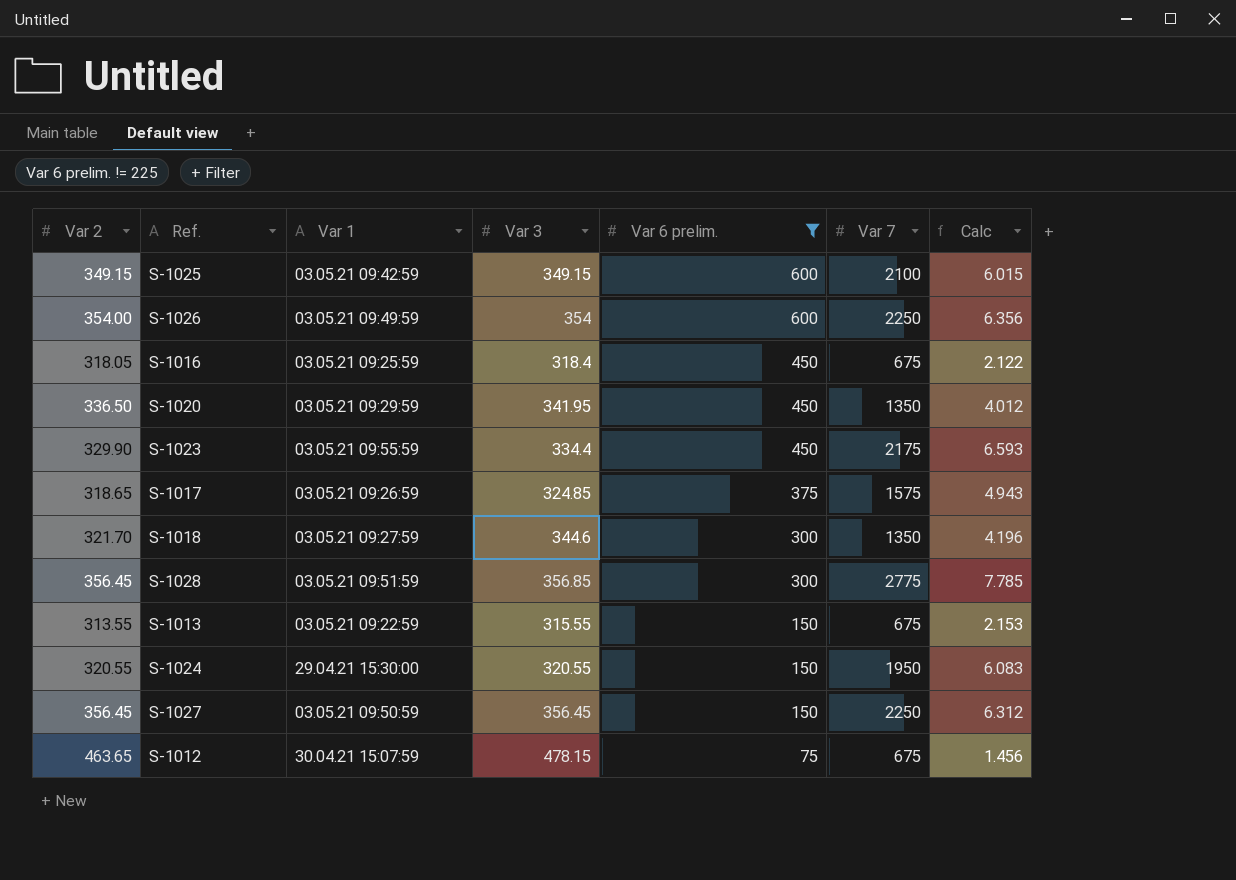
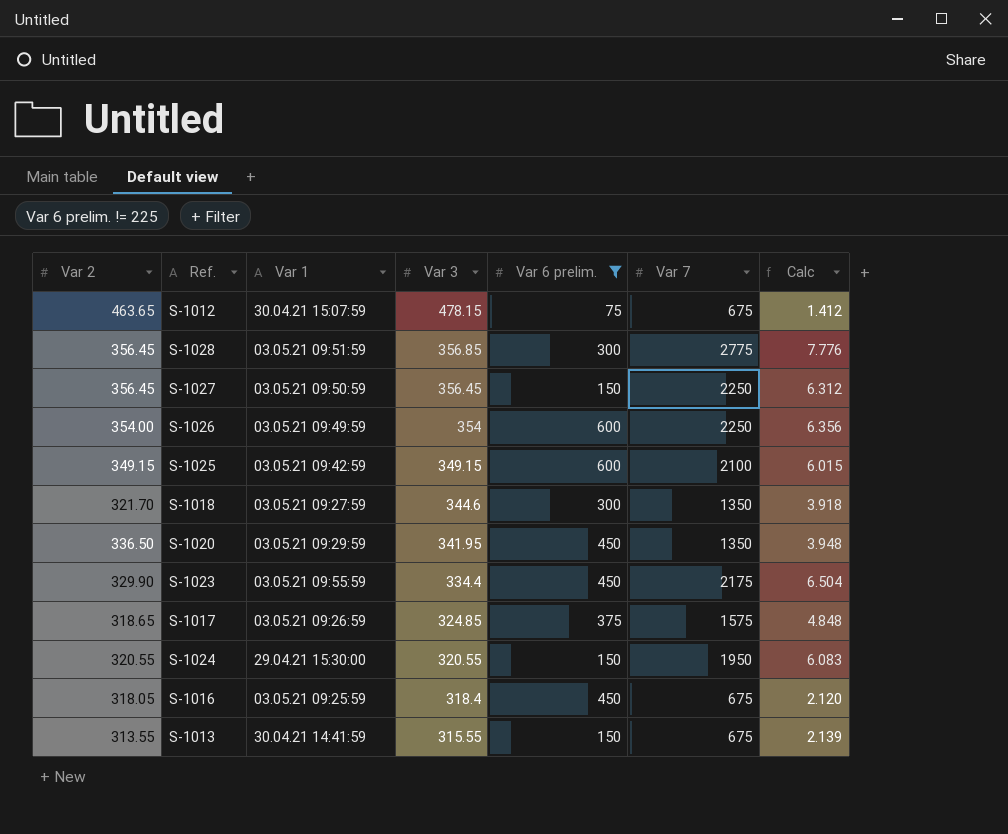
row order: Var 6 prelim. descending -> Var 3 descending
column Calc | formula: [Var 7] / [Var 2] -> [Var 7] / [Var 3]
S-1013 | Var 1: 03.05.21 09:22:59 -> 30.04.21 14:41:59

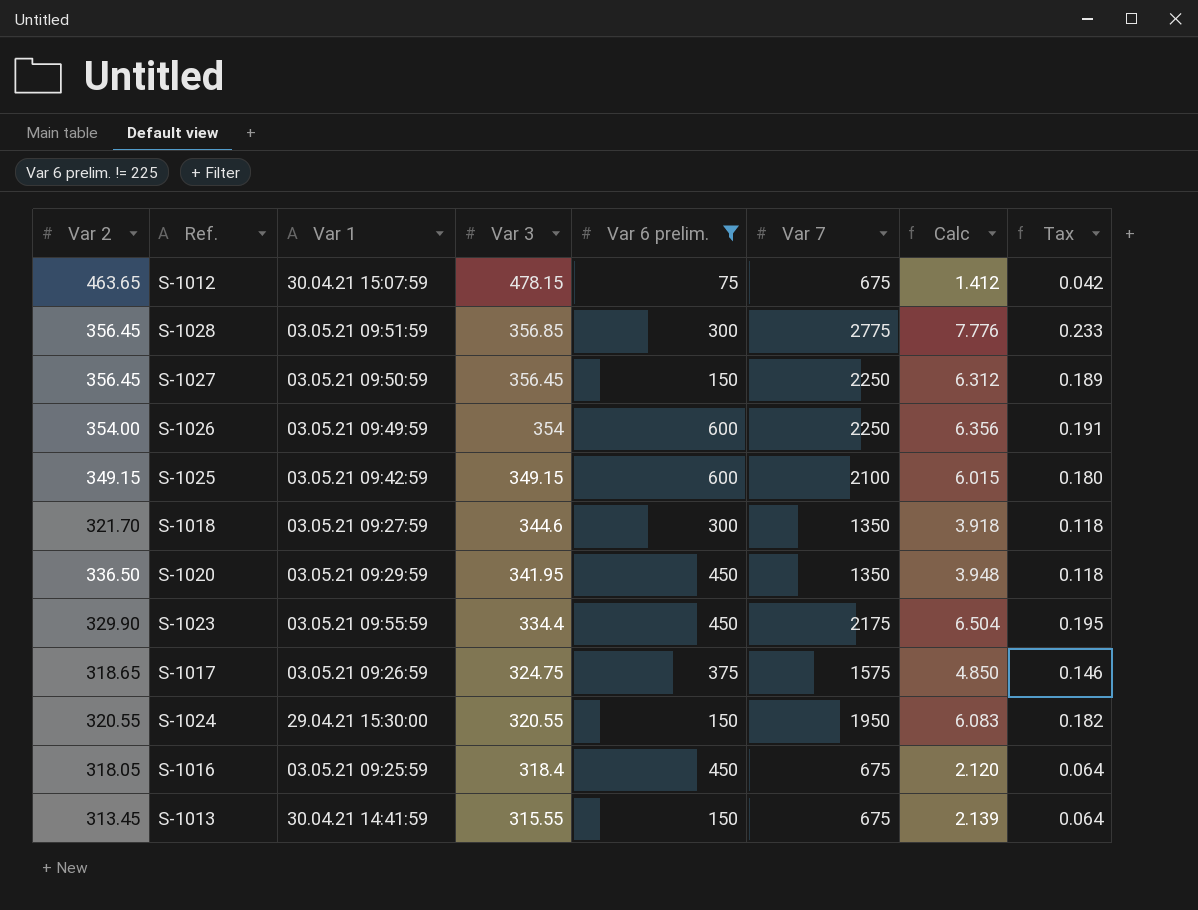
column Tax | formula: none -> [Calc] * 0.03
S-1017 | Var 3: 324.85 -> 324.75
S-1017 | Calc: 4.848 -> 4.850
S-1013 | Var 2: 313.55 -> 313.45

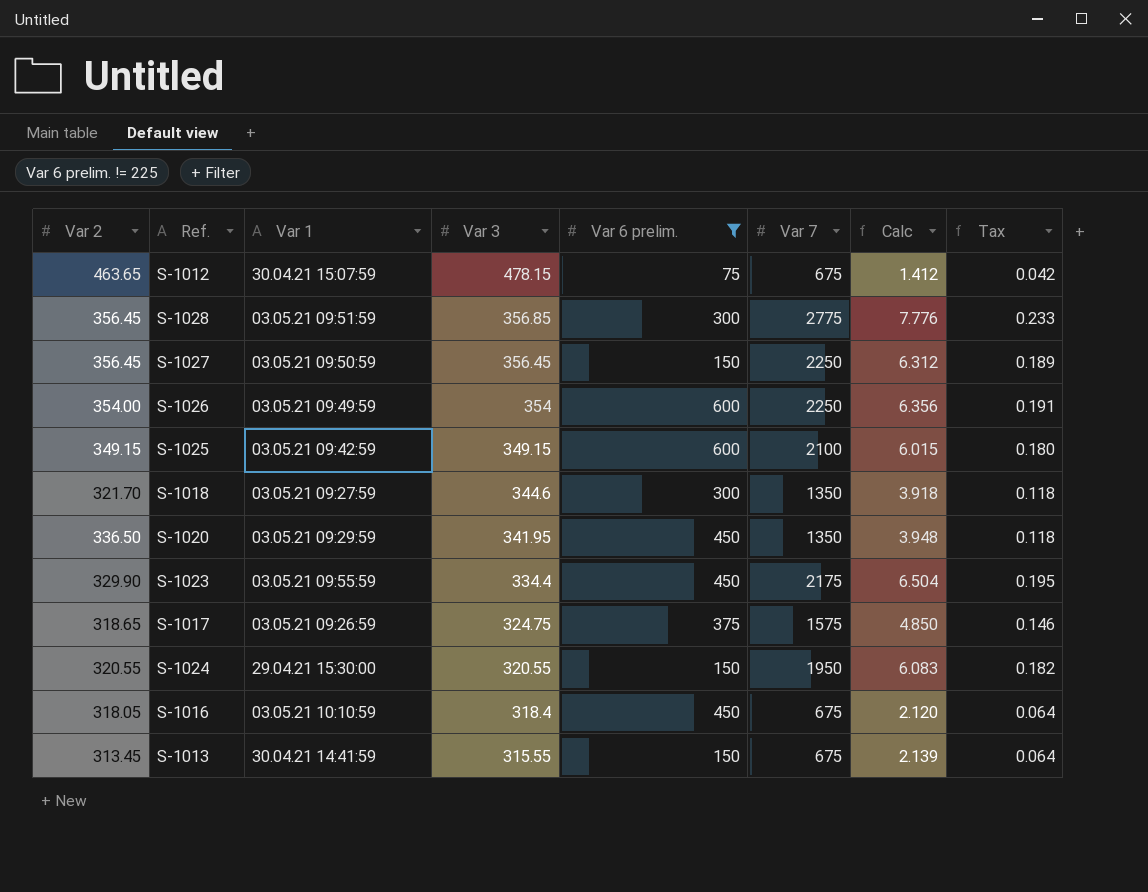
S-1016 | Var 1: 03.05.21 09:25:59 -> 03.05.21 10:10:59

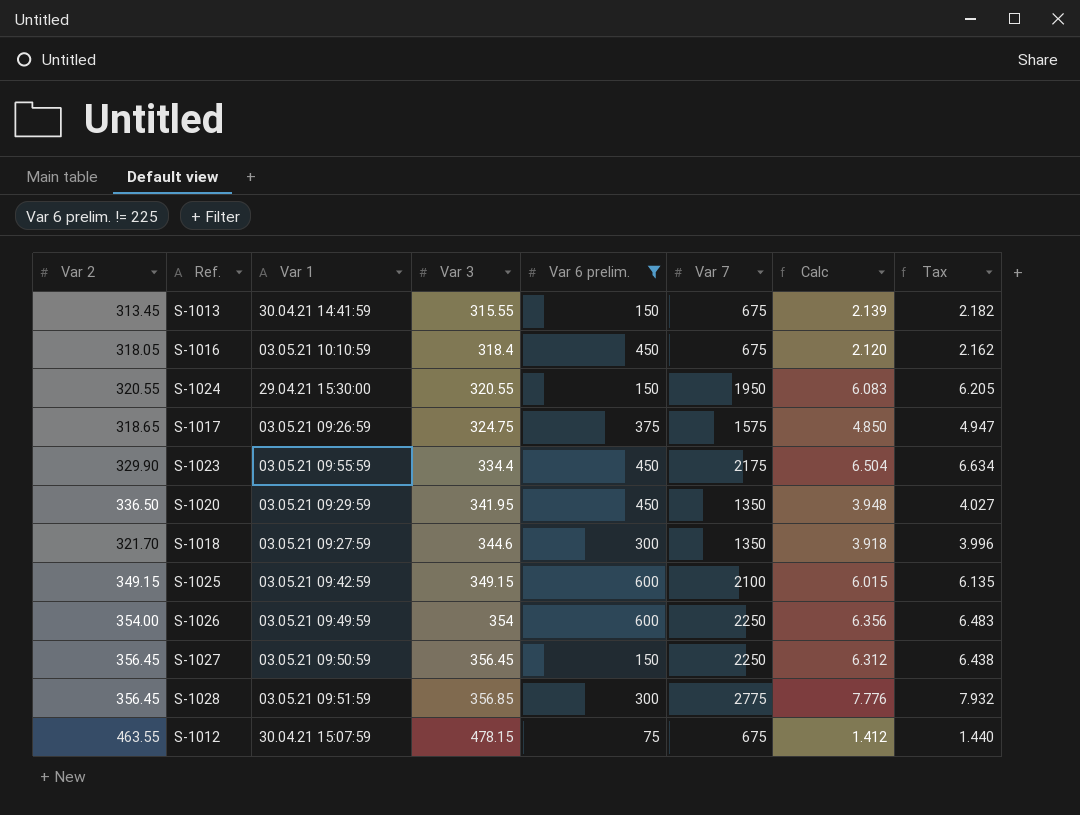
row order: Var 3 descending -> Var 3 ascending
column Tax | formula: [Calc] * 0.03 -> [Calc] * 1.02
S-1012 | Var 2: 463.65 -> 463.55

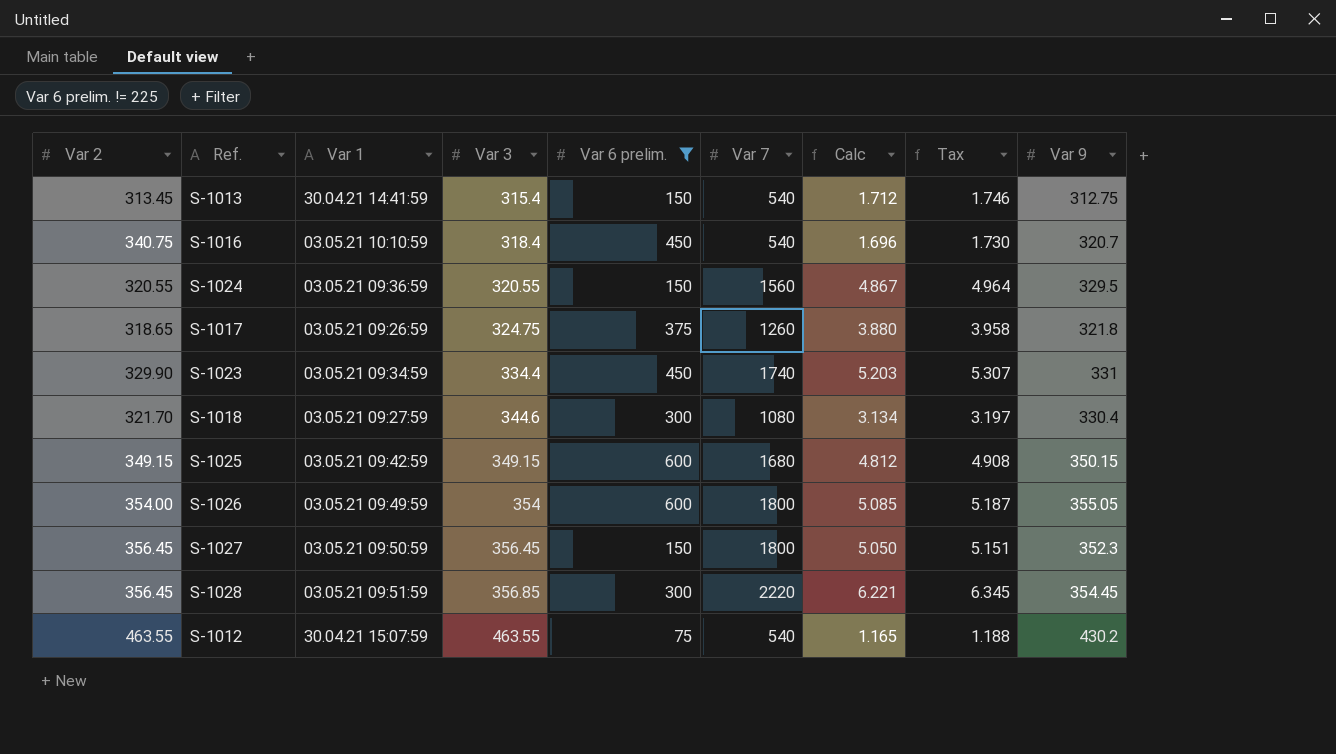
column Var 9 | position: none -> 9
row S-1020: 336.50 | 03.05.21 09:29:59 | 341.95 | 450 | 1350 | 3.948 | 4.027 -> none
S-1013 | Var 3: 315.55 -> 315.4
S-1013 | Var 7: 675 -> 540
S-1013 | Calc: 2.139 -> 1.712
S-1013 | Tax: 2.182 -> 1.746
S-1016 | Var 2: 318.05 -> 340.75
S-1016 | Var 7: 675 -> 540
S-1016 | Calc: 2.120 -> 1.696
S-1016 | Tax: 2.162 -> 1.730
S-1024 | Var 1: 29.04.21 15:30:00 -> 03.05.21 09:36:59
S-1024 | Var 7: 1950 -> 1560
S-1024 | Calc: 6.083 -> 4.867
S-1024 | Tax: 6.205 -> 4.964
S-1017 | Var 7: 1575 -> 1260
S-1017 | Calc: 4.850 -> 3.880
S-1017 | Tax: 4.947 -> 3.958
S-1023 | Var 1: 03.05.21 09:55:59 -> 03.05.21 09:34:59
S-1023 | Var 7: 2175 -> 1740
S-1023 | Calc: 6.504 -> 5.203
S-1023 | Tax: 6.634 -> 5.307
S-1018 | Var 7: 1350 -> 1080
S-1018 | Calc: 3.918 -> 3.134
S-1018 | Tax: 3.996 -> 3.197
S-1025 | Var 7: 2100 -> 1680
S-1025 | Calc: 6.015 -> 4.812
S-1025 | Tax: 6.135 -> 4.908
S-1026 | Var 7: 2250 -> 1800
S-1026 | Calc: 6.356 -> 5.085
S-1026 | Tax: 6.483 -> 5.187
S-1027 | Var 7: 2250 -> 1800
S-1027 | Calc: 6.312 -> 5.050
S-1027 | Tax: 6.438 -> 5.151
S-1028 | Var 7: 2775 -> 2220
S-1028 | Calc: 7.776 -> 6.221
S-1028 | Tax: 7.932 -> 6.345
S-1012 | Var 3: 478.15 -> 463.55
S-1012 | Var 7: 675 -> 540
S-1012 | Calc: 1.412 -> 1.165
S-1012 | Tax: 1.440 -> 1.188

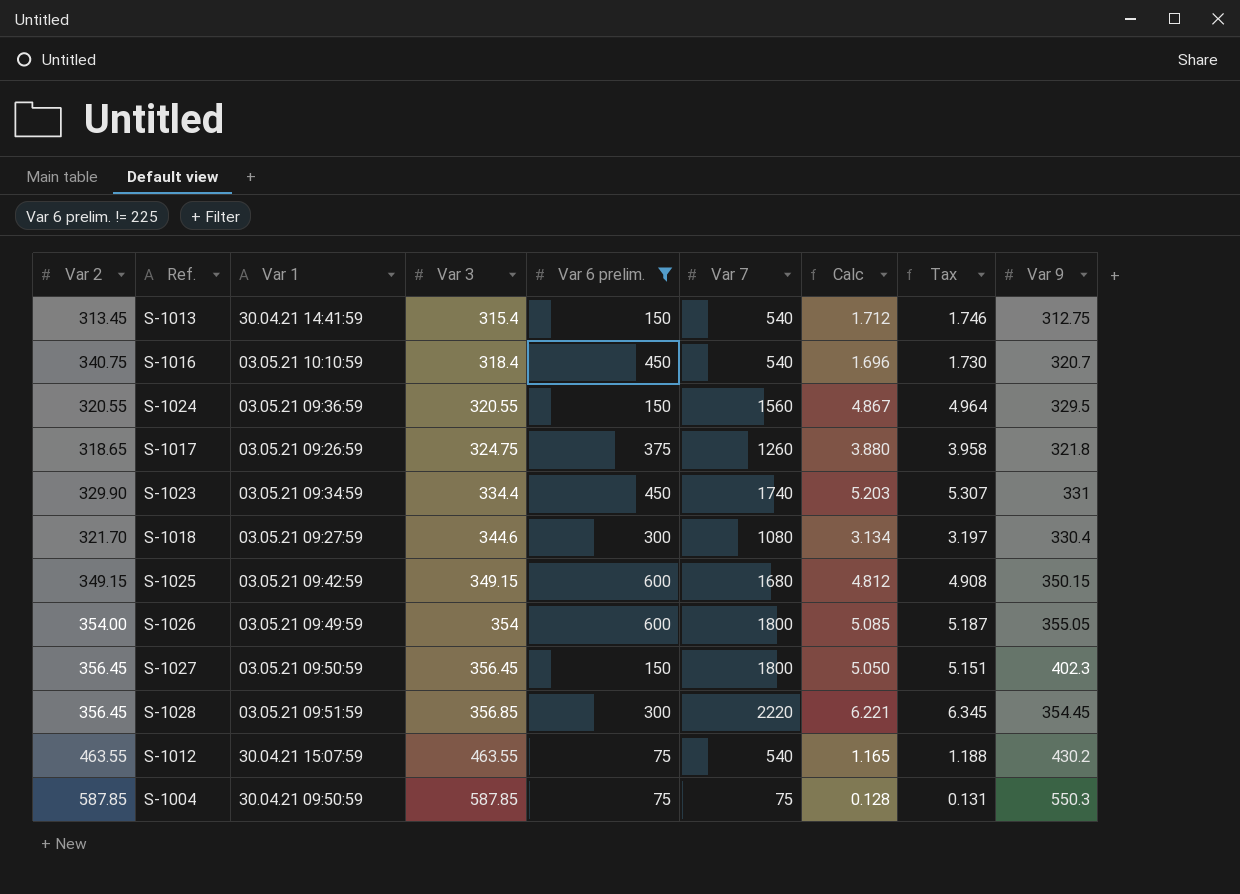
S-1027 | Var 9: 352.3 -> 402.3
row S-1004: none -> 587.85 | 30.04.21 09:50:59 | 587.85 | 75 | 75 | 0.128 | 0.131 | 550.3

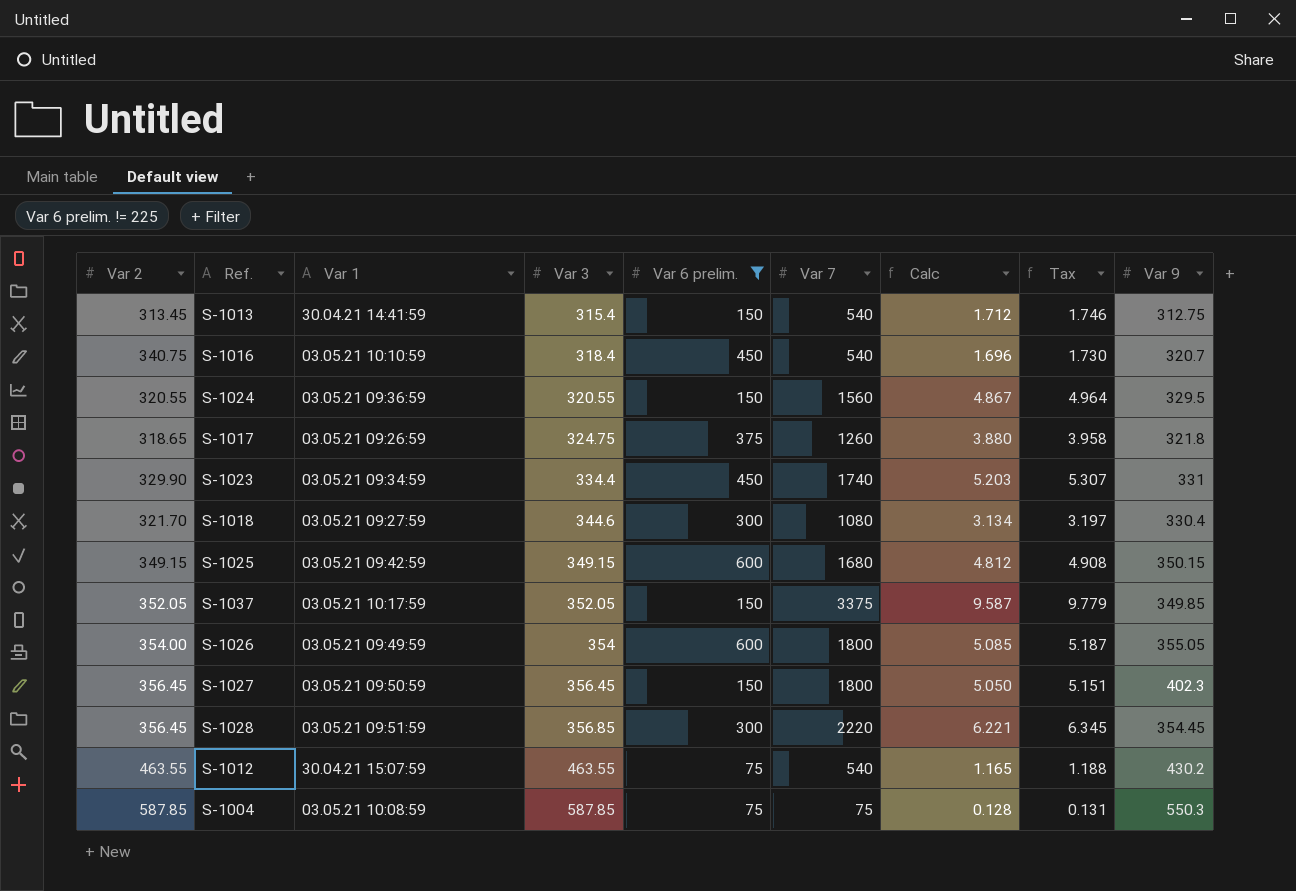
row S-1037: none -> 352.05 | 03.05.21 10:17:59 | 352.05 | 150 | 3375 | 9.587 | 9.779 | 349.85
S-1004 | Var 1: 30.04.21 09:50:59 -> 03.05.21 10:08:59

